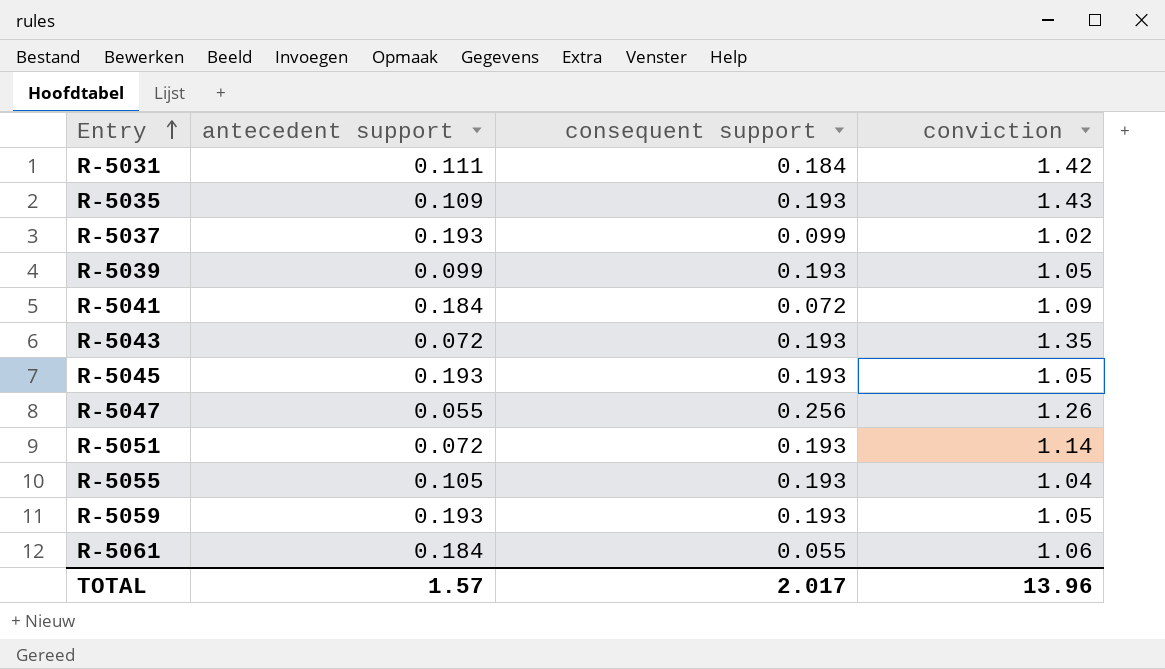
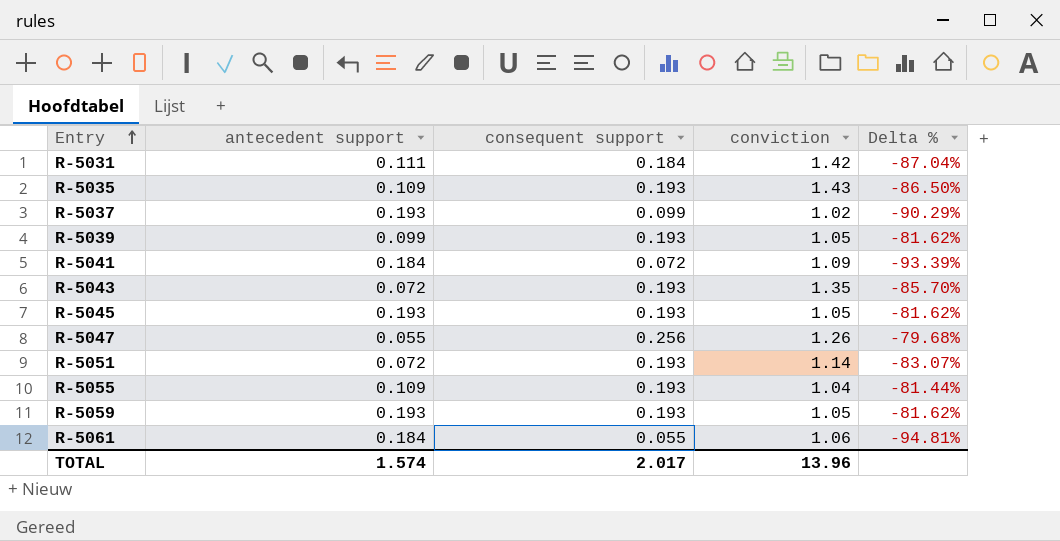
column Delta % | formula: none -> ([consequent support] - [conviction]) / [conviction]
R-5055 | antecedent support: 0.105 -> 0.109
TOTAL | antecedent support: 1.57 -> 1.574

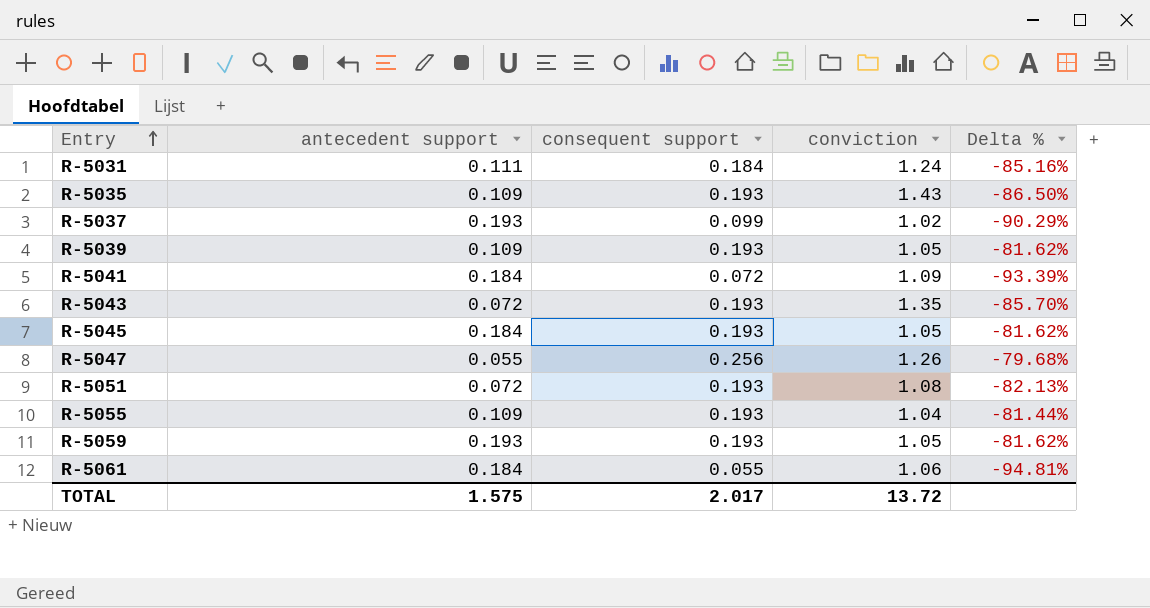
R-5031 | conviction: 1.42 -> 1.24
R-5031 | Delta %: -87.04% -> -85.16%
R-5039 | antecedent support: 0.099 -> 0.109
R-5045 | antecedent support: 0.193 -> 0.184
R-5051 | conviction: 1.14 -> 1.08
R-5051 | Delta %: -83.07% -> -82.13%
TOTAL | antecedent support: 1.574 -> 1.575
TOTAL | conviction: 13.96 -> 13.72

